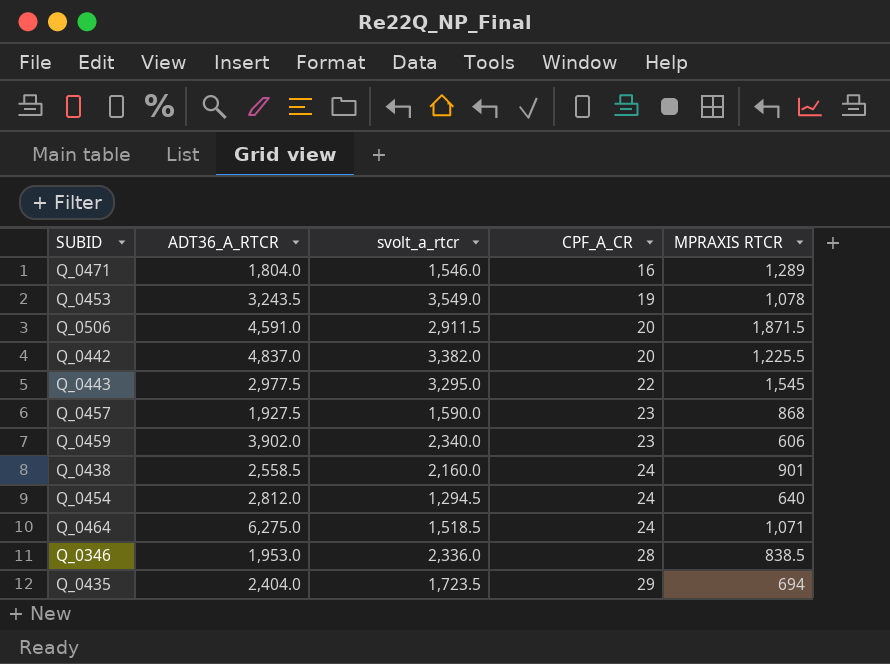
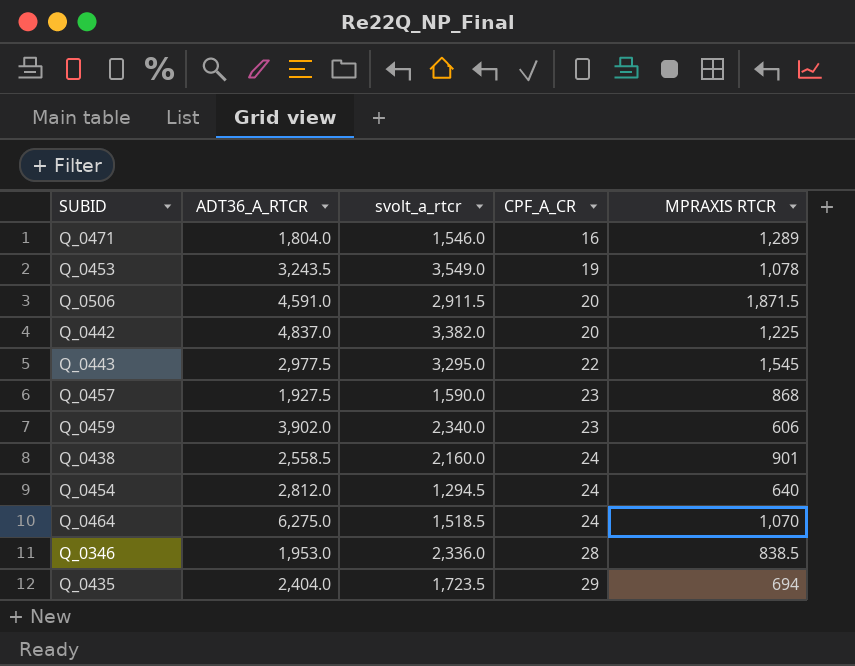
Q_0442 | MPRAXIS RTCR: 1,225.5 -> 1,225
Q_0464 | MPRAXIS RTCR: 1,071 -> 1,070

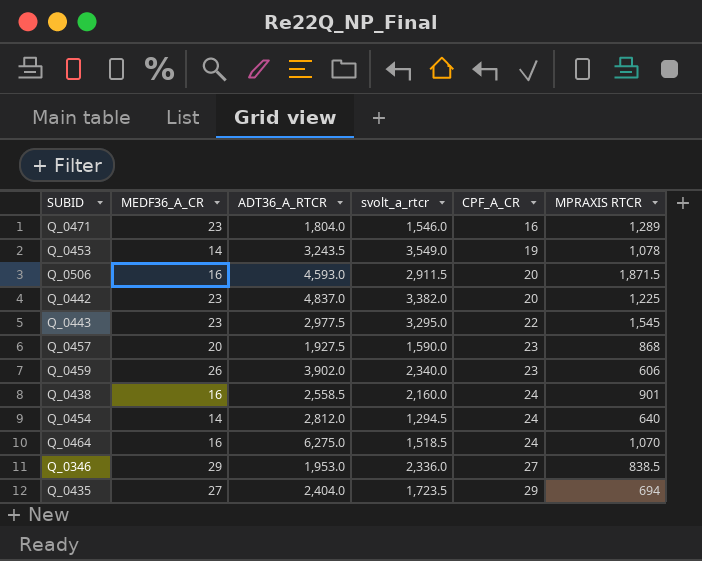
column MEDF36_A_CR | position: none -> 2
Q_0506 | ADT36_A_RTCR: 4,591.0 -> 4,593.0
Q_0346 | CPF_A_CR: 28 -> 27

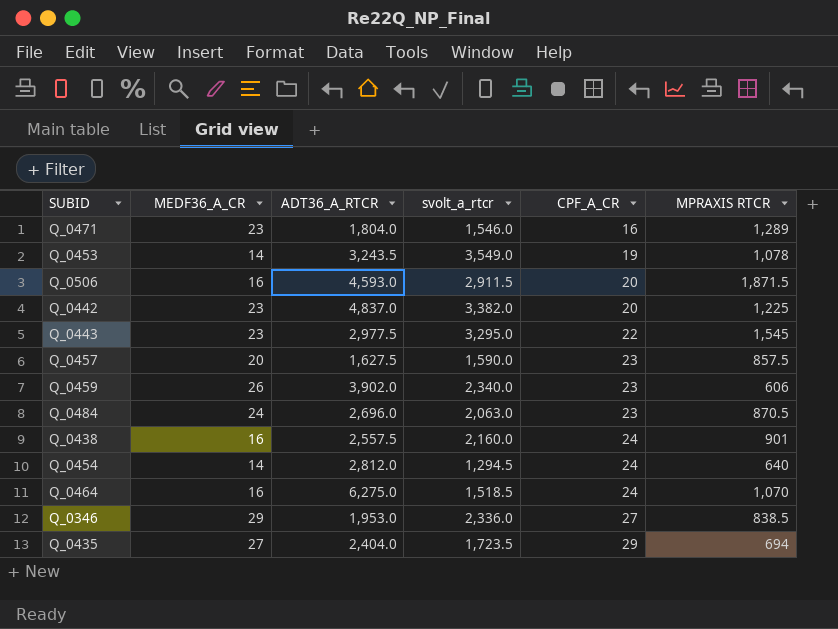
Q_0457 | ADT36_A_RTCR: 1,927.5 -> 1,627.5
Q_0457 | MPRAXIS RTCR: 868 -> 857.5
row Q_0484: none -> 24 | 2,696.0 | 2,063.0 | 23 | 870.5
Q_0438 | ADT36_A_RTCR: 2,558.5 -> 2,557.5

